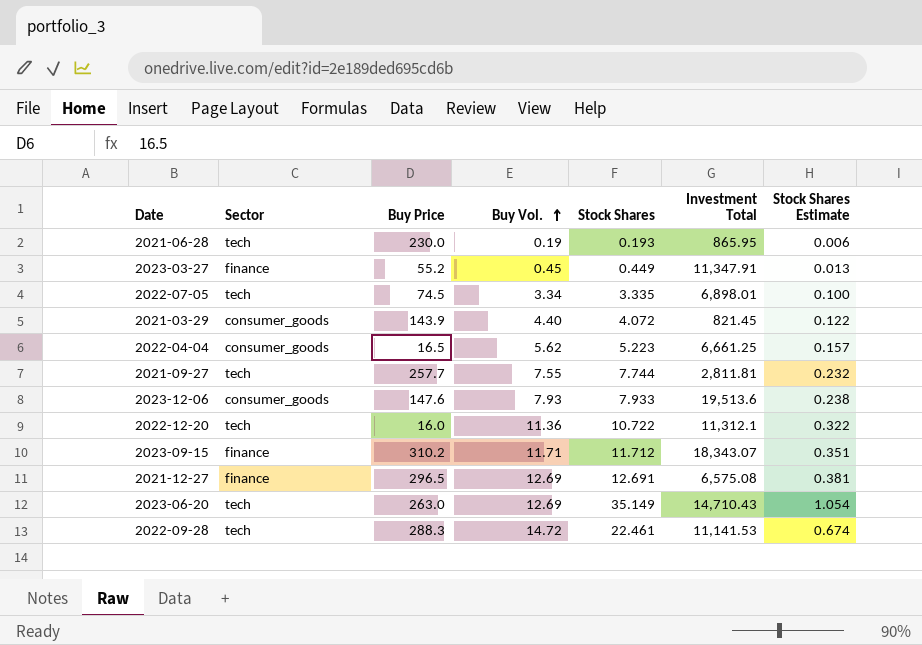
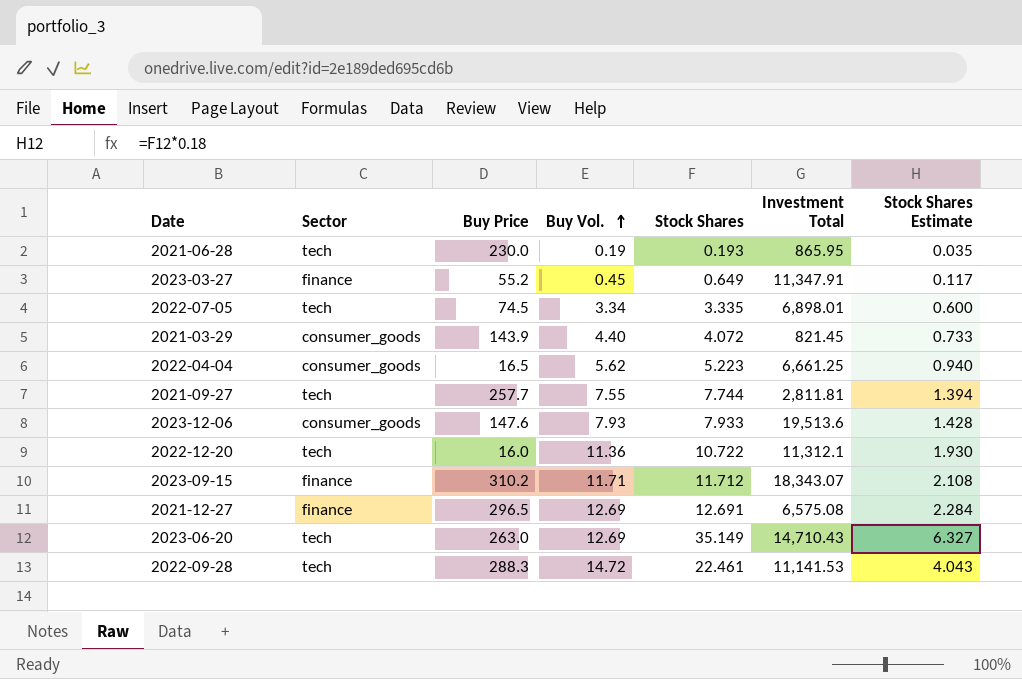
column Stock Shares Estimate | formula: [Stock Shares] * 0.03 -> [Stock Shares] * 0.18
2023-03-27 | Stock Shares: 0.449 -> 0.649

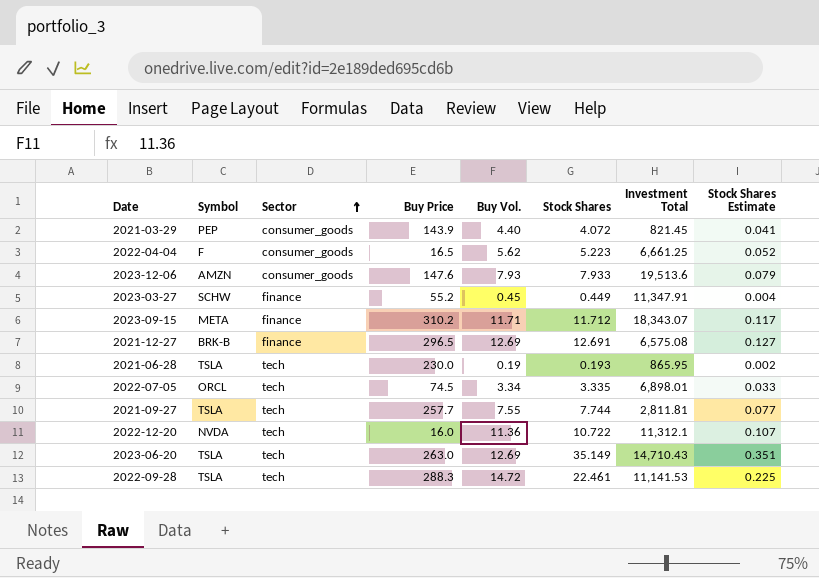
row order: Buy Vol. ascending -> Sector ascending
column Symbol | position: none -> 2
column Stock Shares Estimate | formula: [Stock Shares] * 0.18 -> [Stock Shares] * 0.01
2023-03-27 | Stock Shares: 0.649 -> 0.449

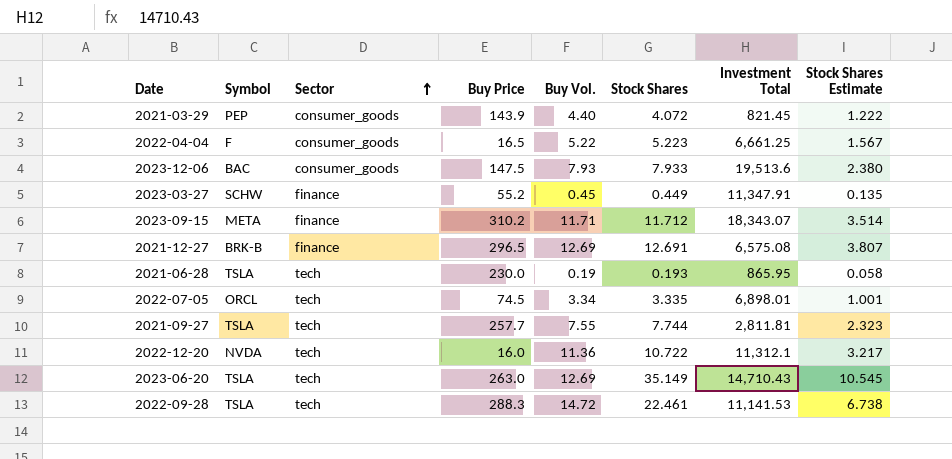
column Stock Shares Estimate | formula: [Stock Shares] * 0.01 -> [Stock Shares] * 0.3
2022-04-04 | Buy Vol.: 5.62 -> 5.22
2023-12-06 | Symbol: AMZN -> BAC
2023-12-06 | Buy Price: 147.6 -> 147.5

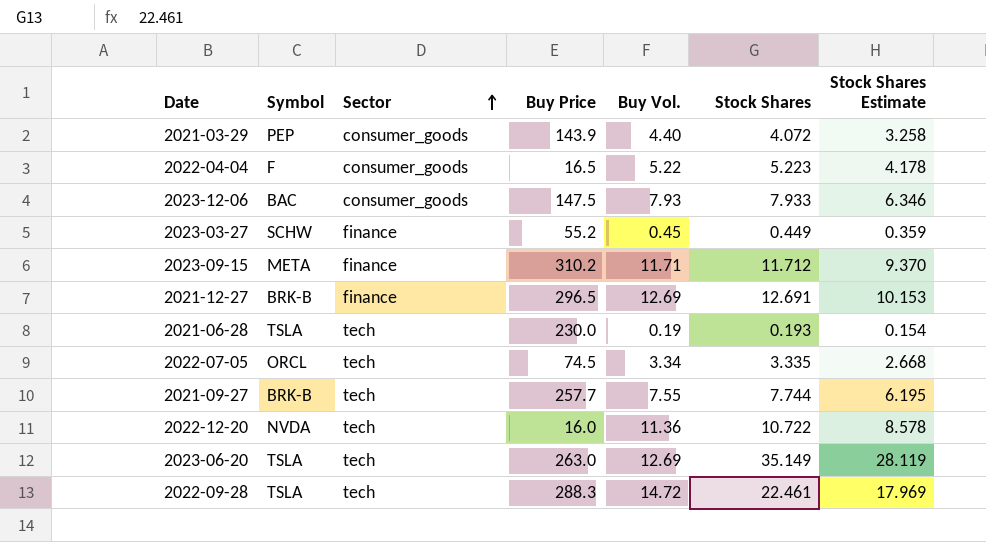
column Investment Total | position: 7 -> none
column Stock Shares Estimate | formula: [Stock Shares] * 0.3 -> [Stock Shares] * 0.8
2021-09-27 | Symbol: TSLA -> BRK-B

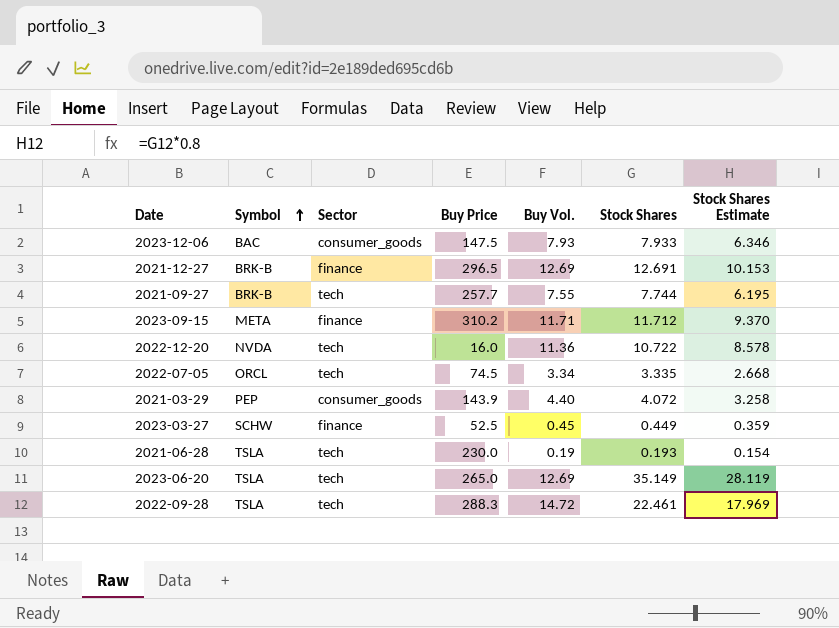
row order: Sector ascending -> Symbol ascending
row 2022-04-04: F | consumer_goods | 16.5 | 5.22 | 5.223 | 4.178 -> none
2023-03-27 | Buy Price: 55.2 -> 52.5
2023-06-20 | Buy Price: 263.0 -> 265.0

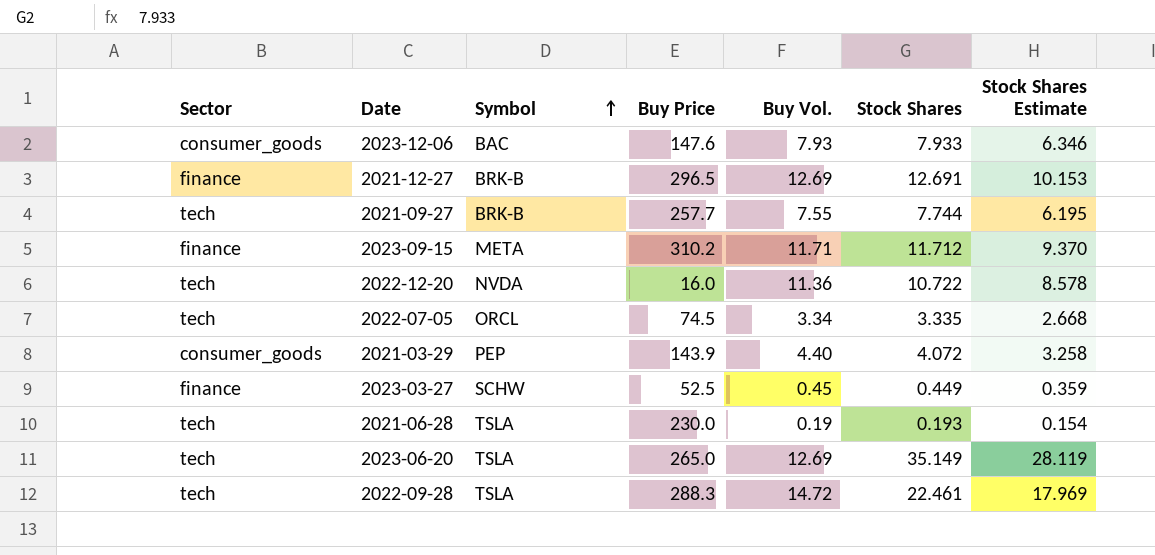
column Sector | position: 3 -> 1
2023-12-06 | Buy Price: 147.5 -> 147.6

